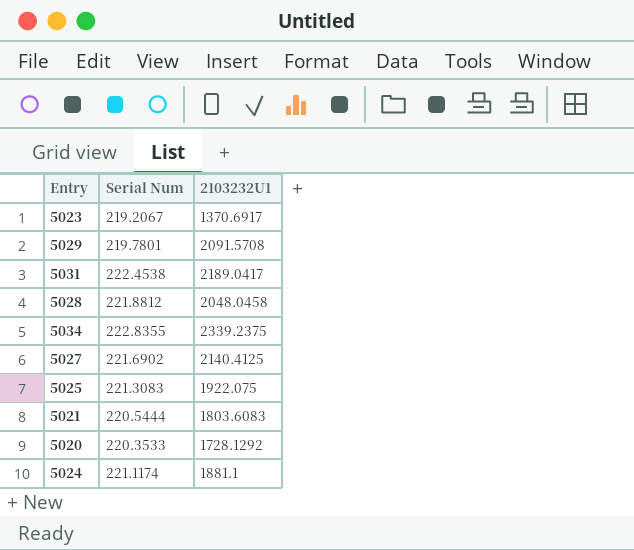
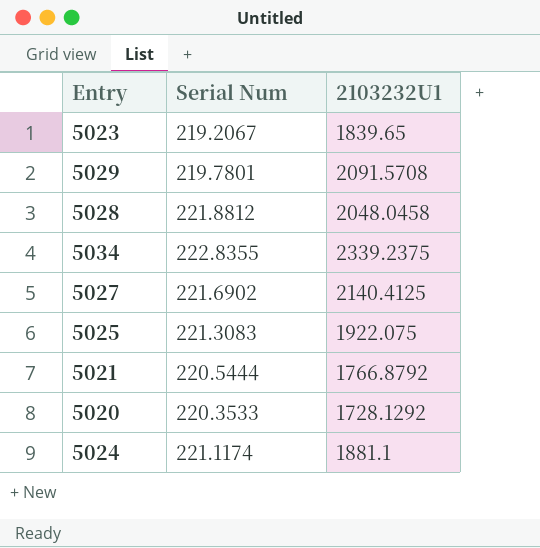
row 5031: 222.4538 | 2189.0417 -> none
5023 | 2103232U1: 1370.6917 -> 1839.65
5021 | 2103232U1: 1803.6083 -> 1766.8792

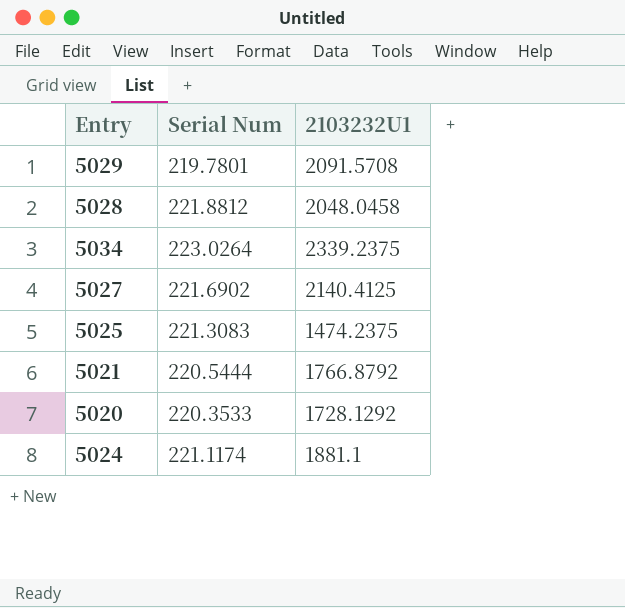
row 5023: 219.2067 | 1839.65 -> none
5034 | Serial Num: 222.8355 -> 223.0264
5025 | 2103232U1: 1922.075 -> 1474.2375

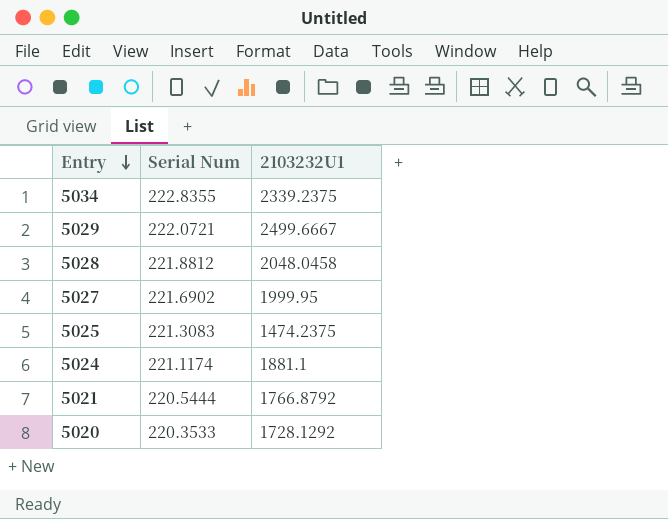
row order: none -> Entry descending
5034 | Serial Num: 223.0264 -> 222.8355
5029 | Serial Num: 219.7801 -> 222.0721
5029 | 2103232U1: 2091.5708 -> 2499.6667
5027 | 2103232U1: 2140.4125 -> 1999.95

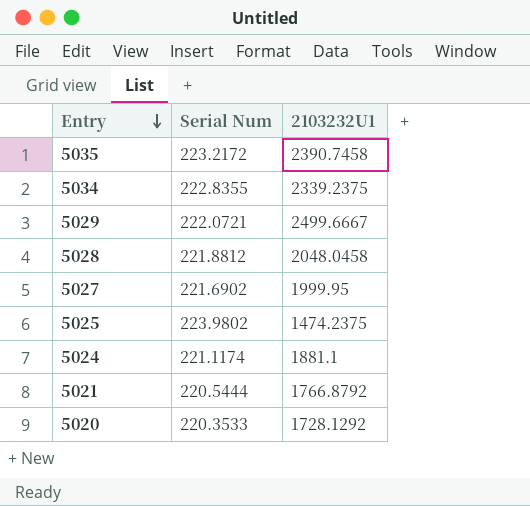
row 5035: none -> 223.2172 | 2390.7458
5025 | Serial Num: 221.3083 -> 223.9802

